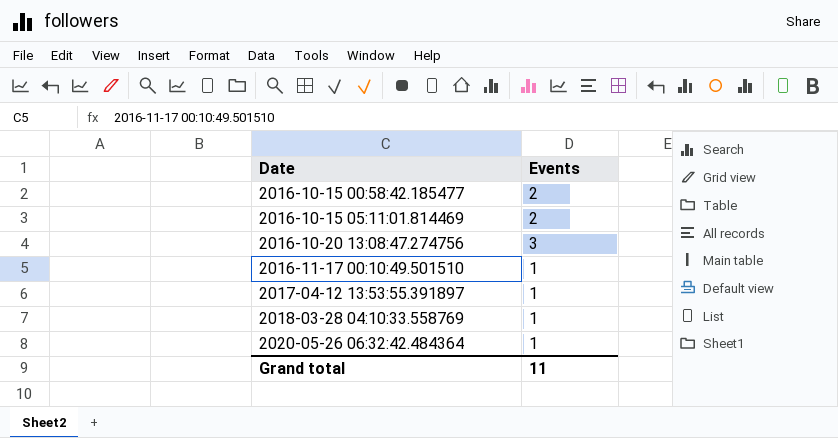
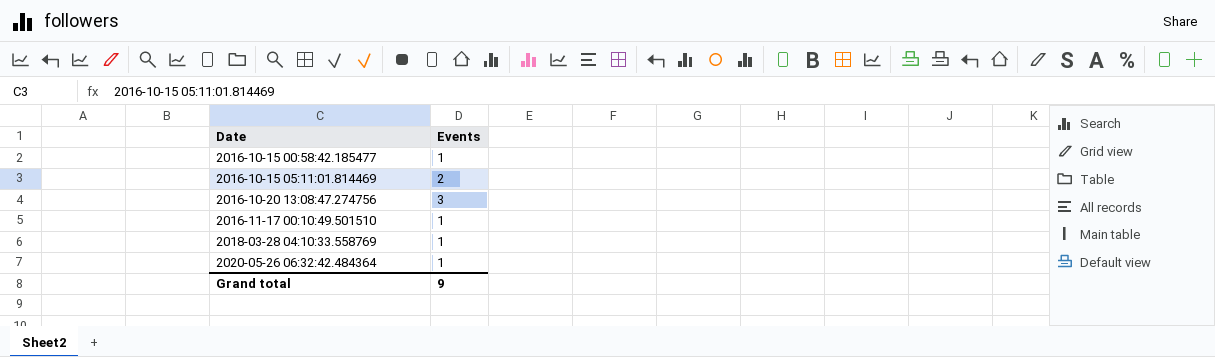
row 2017-04-12 13:53:55.391897: 1 -> none
2016-10-15 00:58:42.185477 | Events: 2 -> 1
Grand total | Events: 11 -> 9

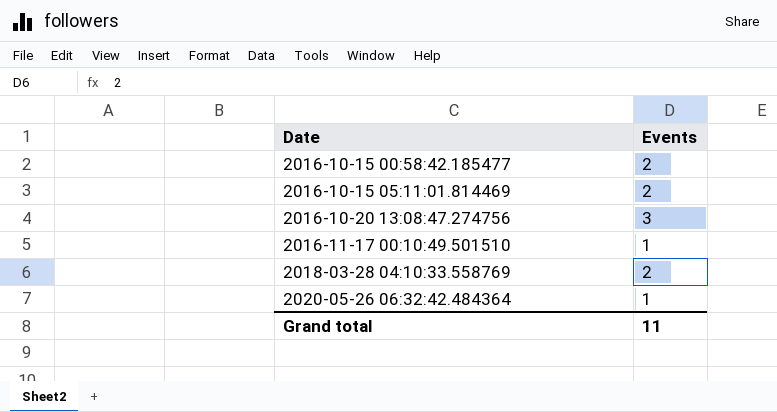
2016-10-15 00:58:42.185477 | Events: 1 -> 2
2018-03-28 04:10:33.558769 | Events: 1 -> 2
Grand total | Events: 9 -> 11

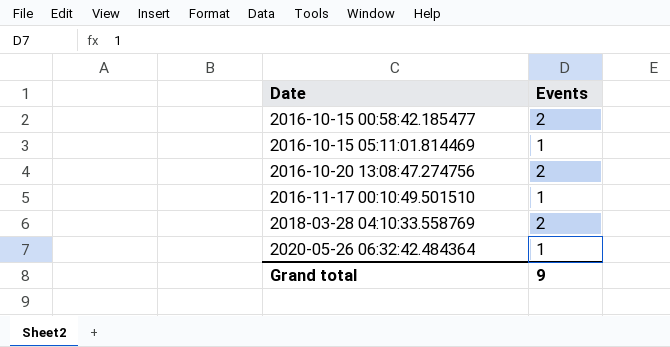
2016-10-15 05:11:01.814469 | Events: 2 -> 1
2016-10-20 13:08:47.274756 | Events: 3 -> 2
Grand total | Events: 11 -> 9

